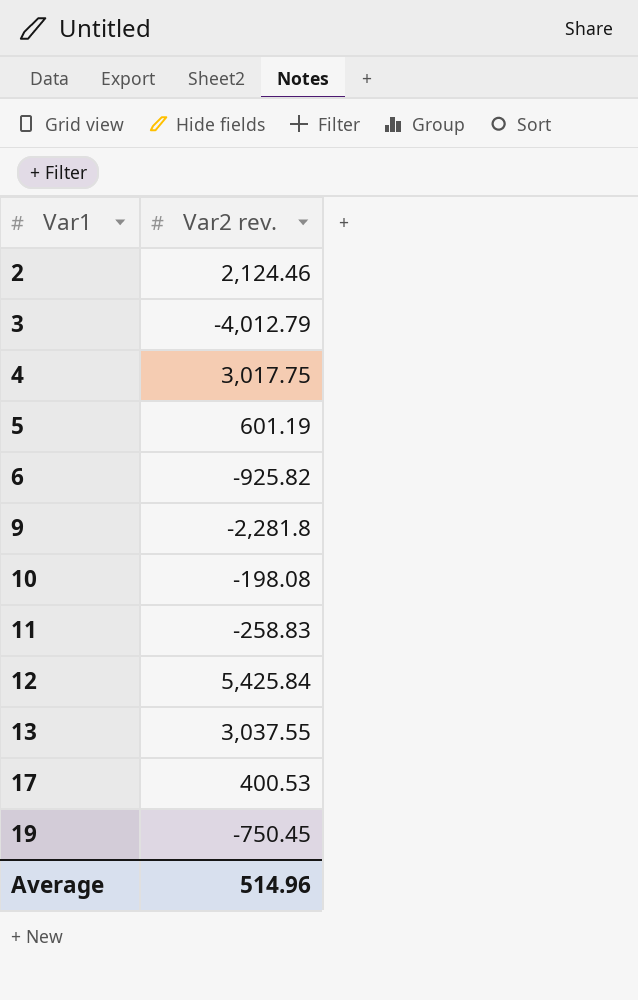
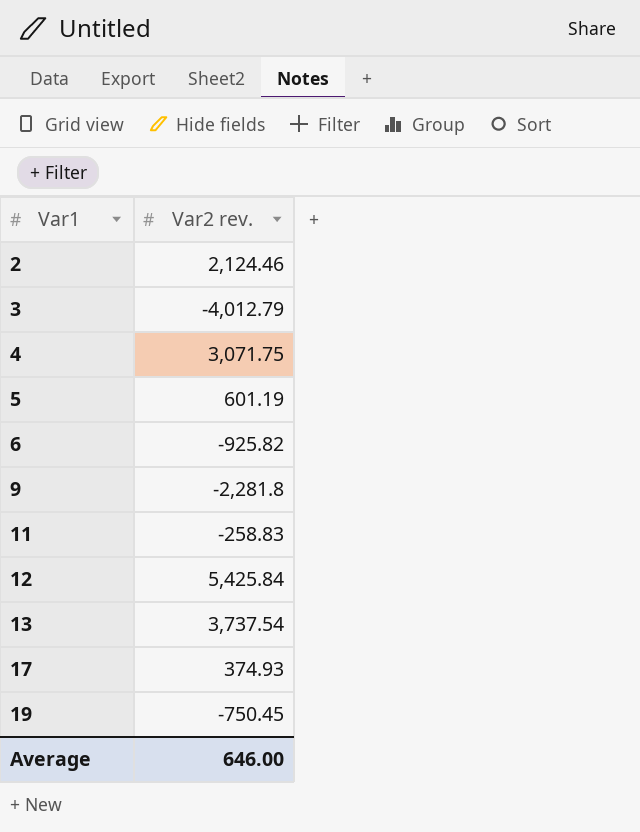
row 10: -198.08 -> none
4 | Var2 rev.: 3,017.75 -> 3,071.75
13 | Var2 rev.: 3,037.55 -> 3,737.54
17 | Var2 rev.: 400.53 -> 374.93
Average | Var2 rev.: 514.96 -> 646.00

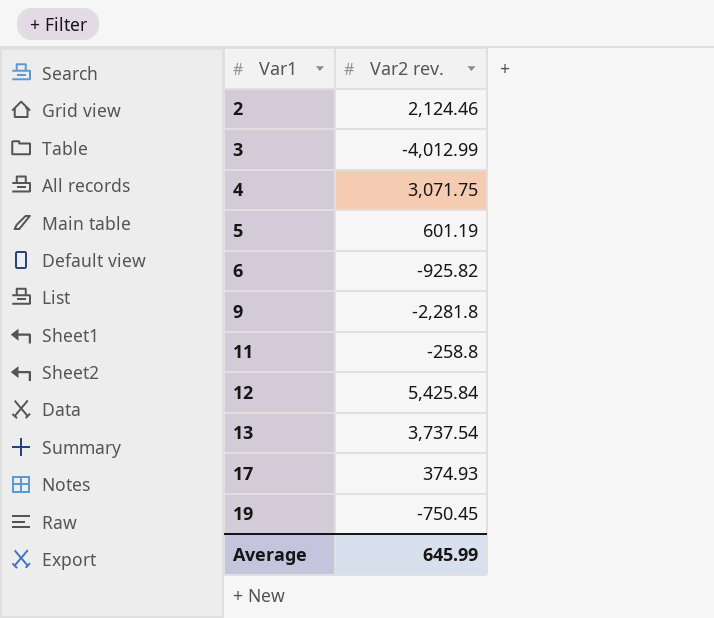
3 | Var2 rev.: -4,012.79 -> -4,012.99
11 | Var2 rev.: -258.83 -> -258.8
Average | Var2 rev.: 646.00 -> 645.99

